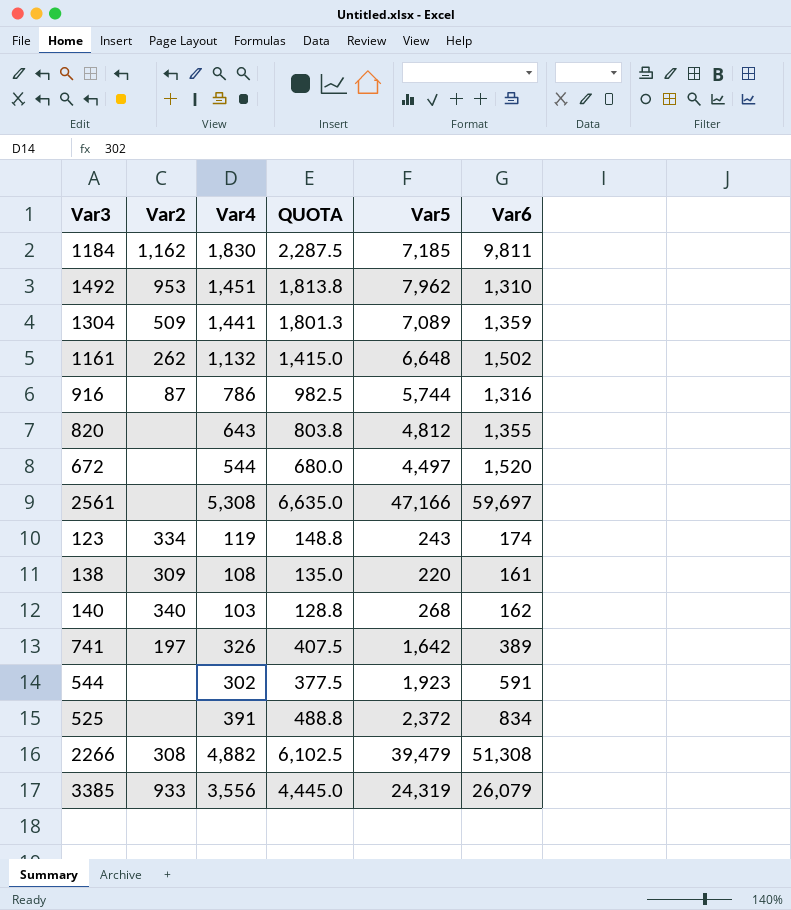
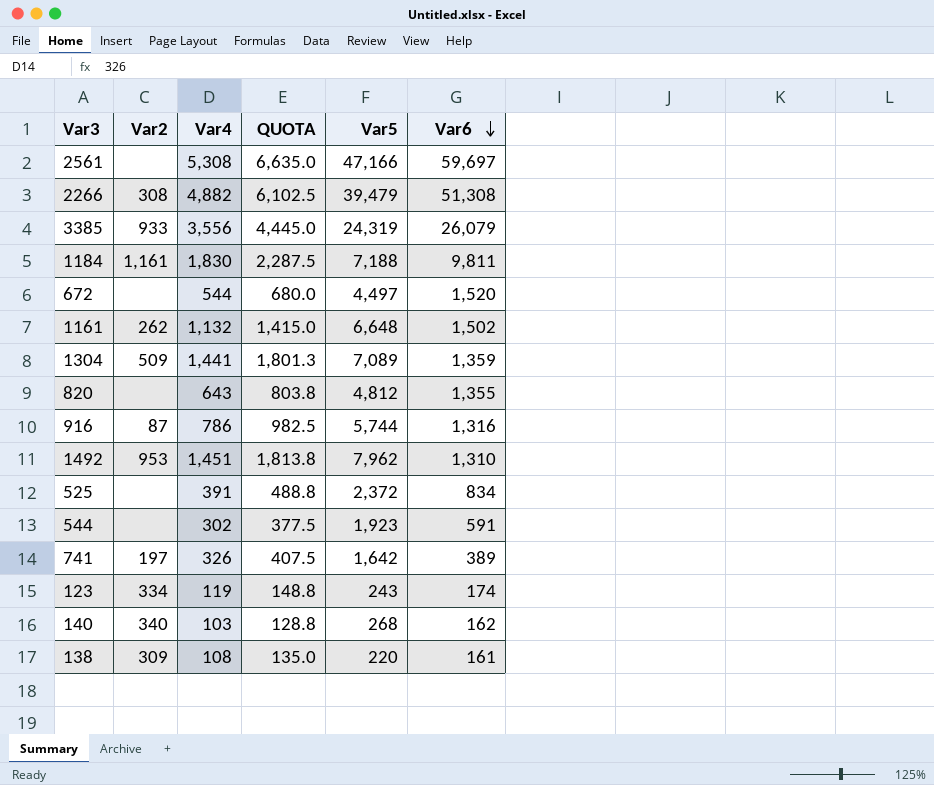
row order: none -> Var6 descending
1184 | Var2: 1,162 -> 1,161
1184 | Var5: 7,185 -> 7,188

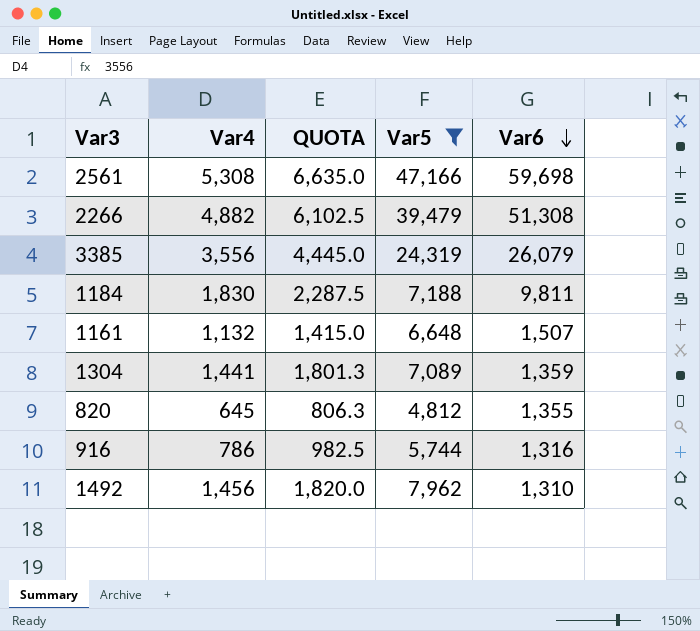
filter: none -> Var5 >= 4,812
column Var2 | position: 2 -> none
2561 | Var6: 59,697 -> 59,698
1161 | Var6: 1,502 -> 1,507
820 | Var4: 643 -> 645
820 | QUOTA: 803.8 -> 806.3
1492 | Var4: 1,451 -> 1,456
1492 | QUOTA: 1,813.8 -> 1,820.0

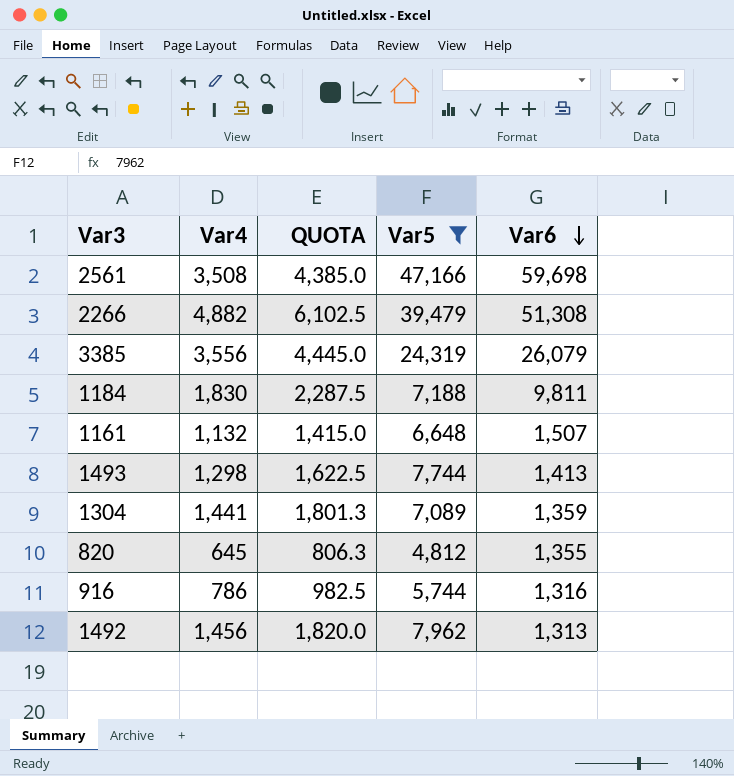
2561 | Var4: 5,308 -> 3,508
2561 | QUOTA: 6,635.0 -> 4,385.0
row 1493: none -> 1,298 | 1,622.5 | 7,744 | 1,413
1492 | Var6: 1,310 -> 1,313

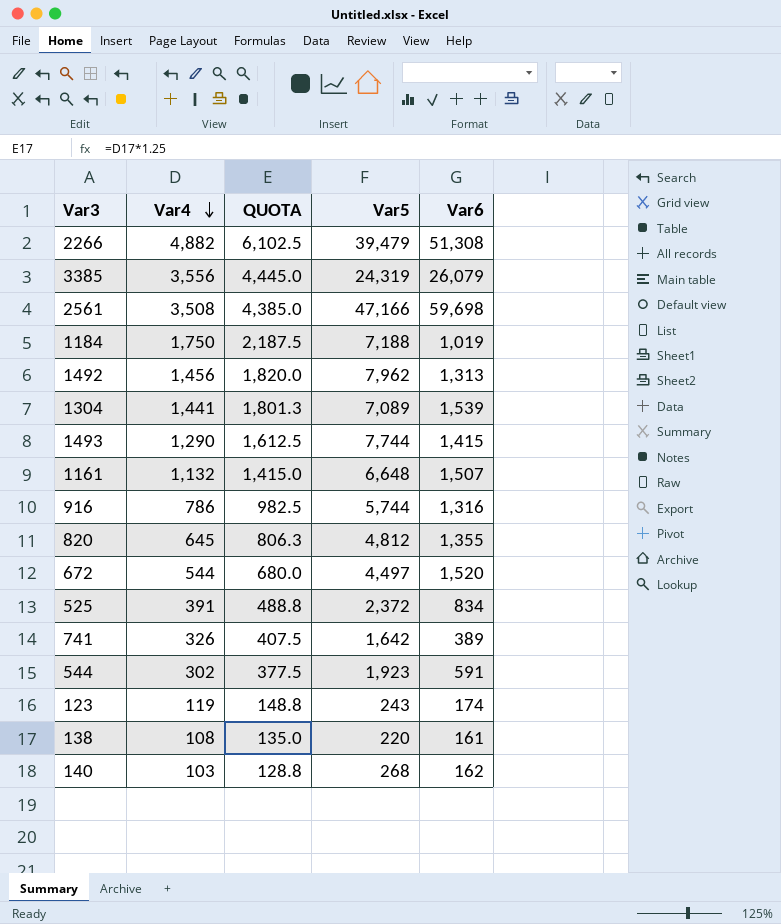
filter: Var5 >= 4,812 -> none
row order: Var6 descending -> Var4 descending
1184 | Var4: 1,830 -> 1,750
1184 | QUOTA: 2,287.5 -> 2,187.5
1184 | Var6: 9,811 -> 1,019
1304 | Var6: 1,359 -> 1,539
1493 | Var4: 1,298 -> 1,290
1493 | QUOTA: 1,622.5 -> 1,612.5
1493 | Var6: 1,413 -> 1,415

